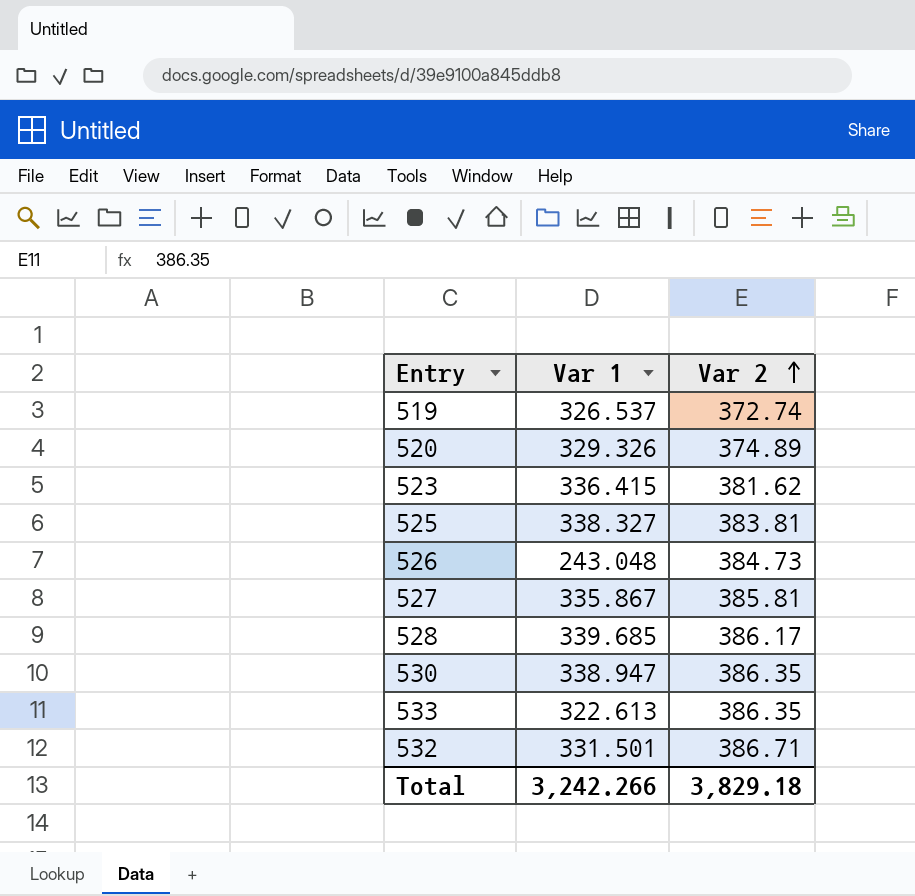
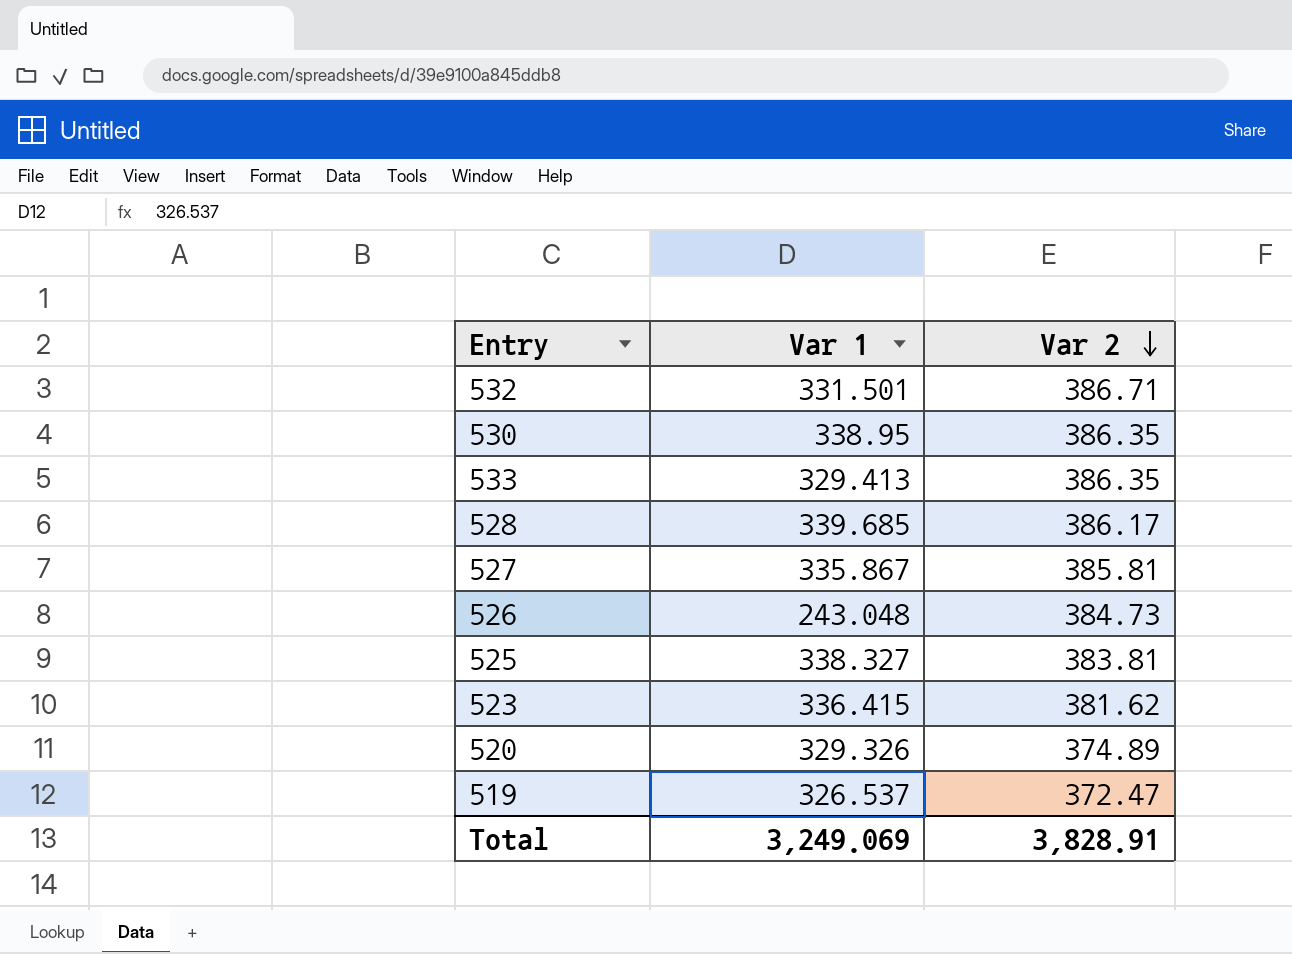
row order: Var 2 ascending -> Var 2 descending
530 | Var 1: 338.947 -> 338.95
533 | Var 1: 322.613 -> 329.413
519 | Var 2: 372.74 -> 372.47
Total | Var 1: 3,242.266 -> 3,249.069
Total | Var 2: 3,829.18 -> 3,828.91

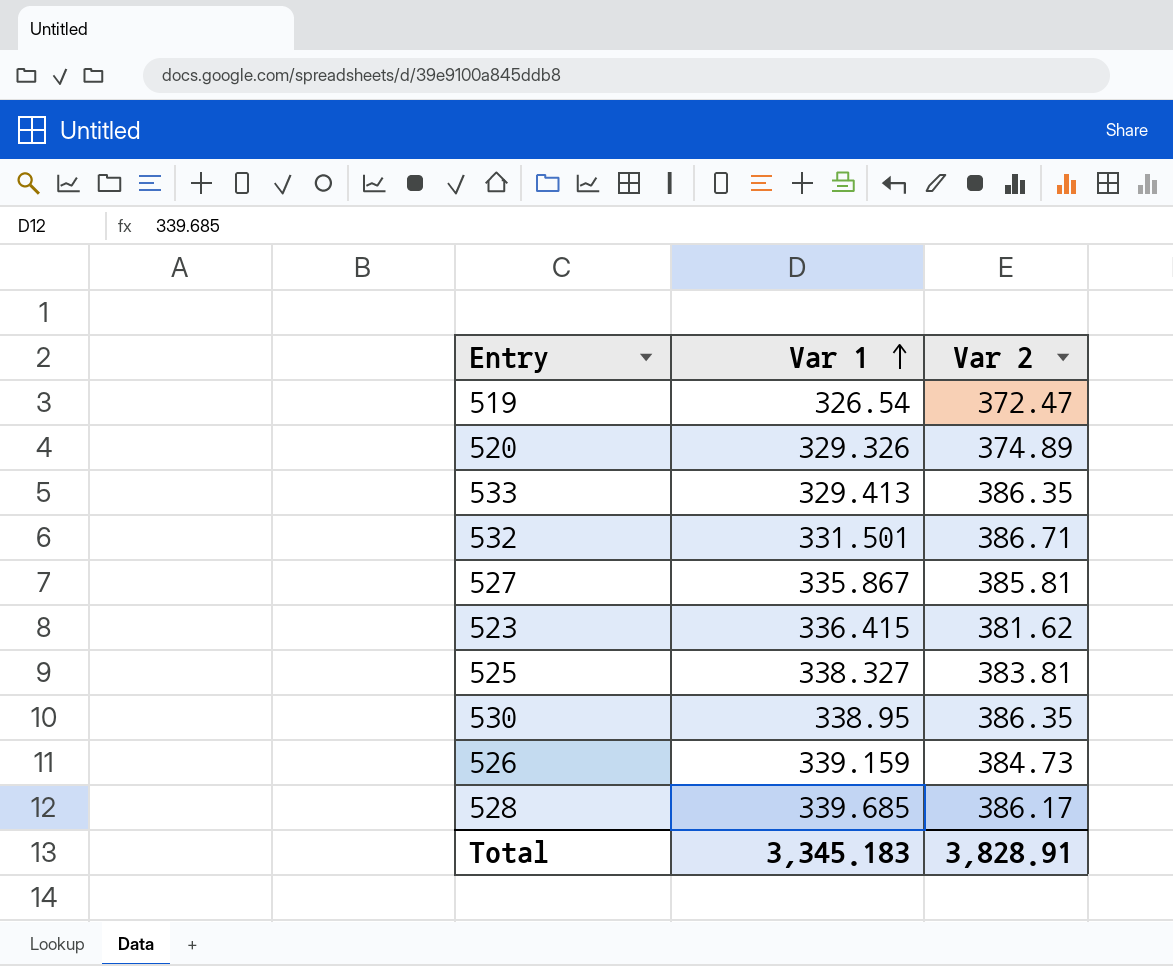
row order: Var 2 descending -> Var 1 ascending
519 | Var 1: 326.537 -> 326.54
526 | Var 1: 243.048 -> 339.159
Total | Var 1: 3,249.069 -> 3,345.183

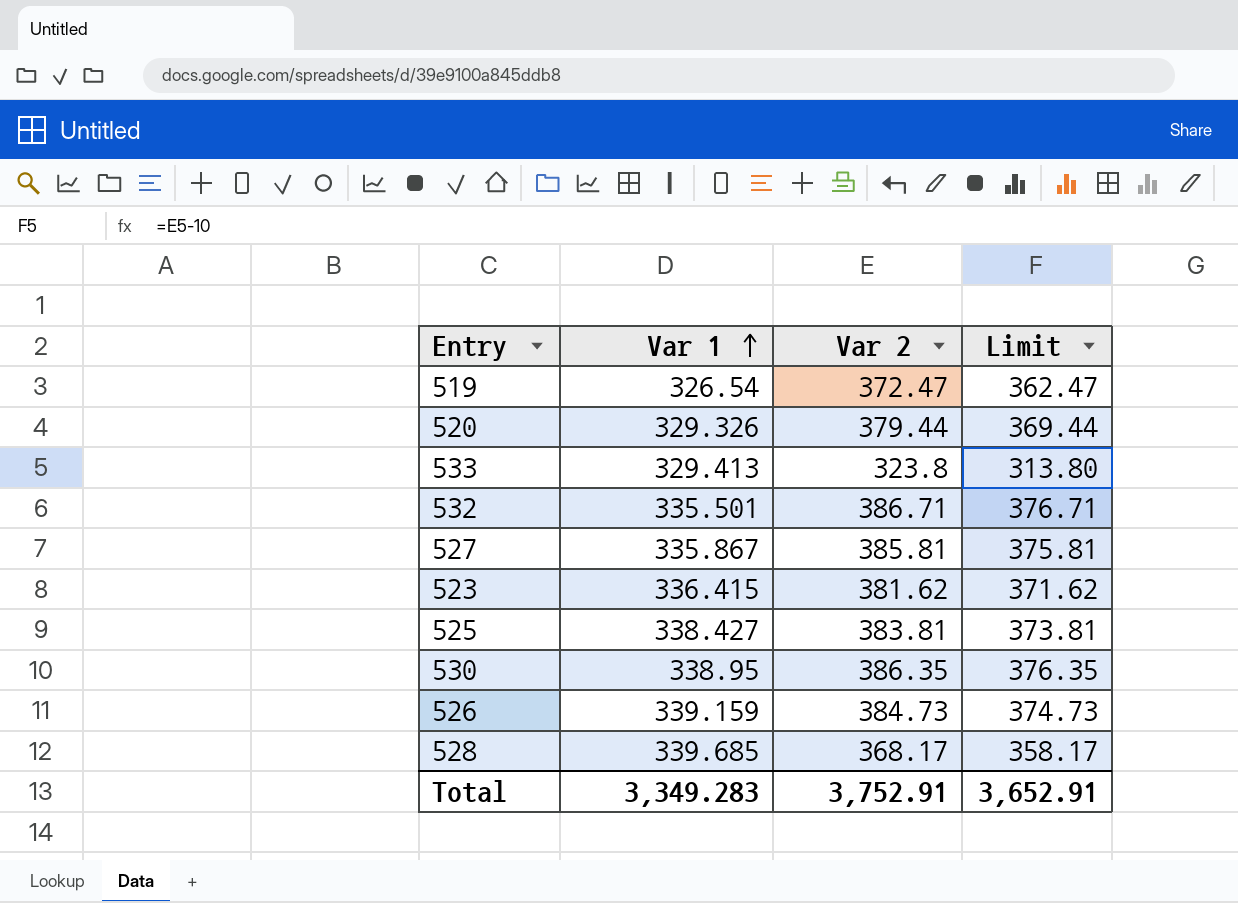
column Limit | formula: none -> [Var 2] - 10
520 | Var 2: 374.89 -> 379.44
533 | Var 2: 386.35 -> 323.8
532 | Var 1: 331.501 -> 335.501
525 | Var 1: 338.327 -> 338.427
528 | Var 2: 386.17 -> 368.17
Total | Var 1: 3,345.183 -> 3,349.283
Total | Var 2: 3,828.91 -> 3,752.91

